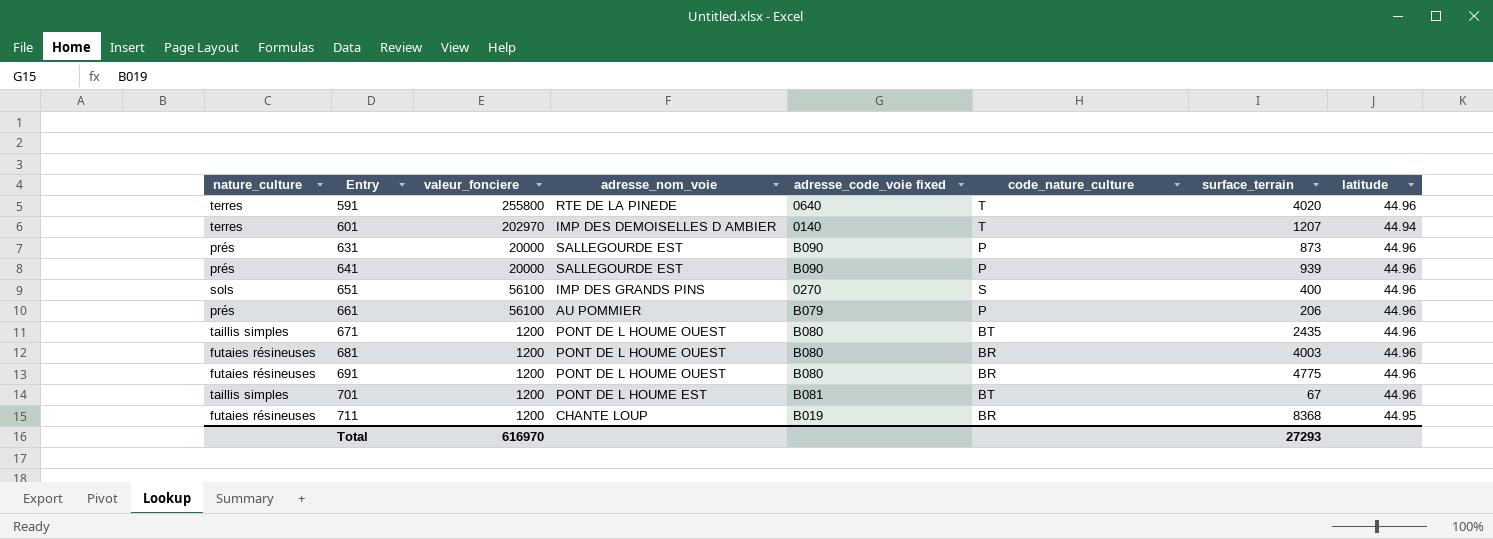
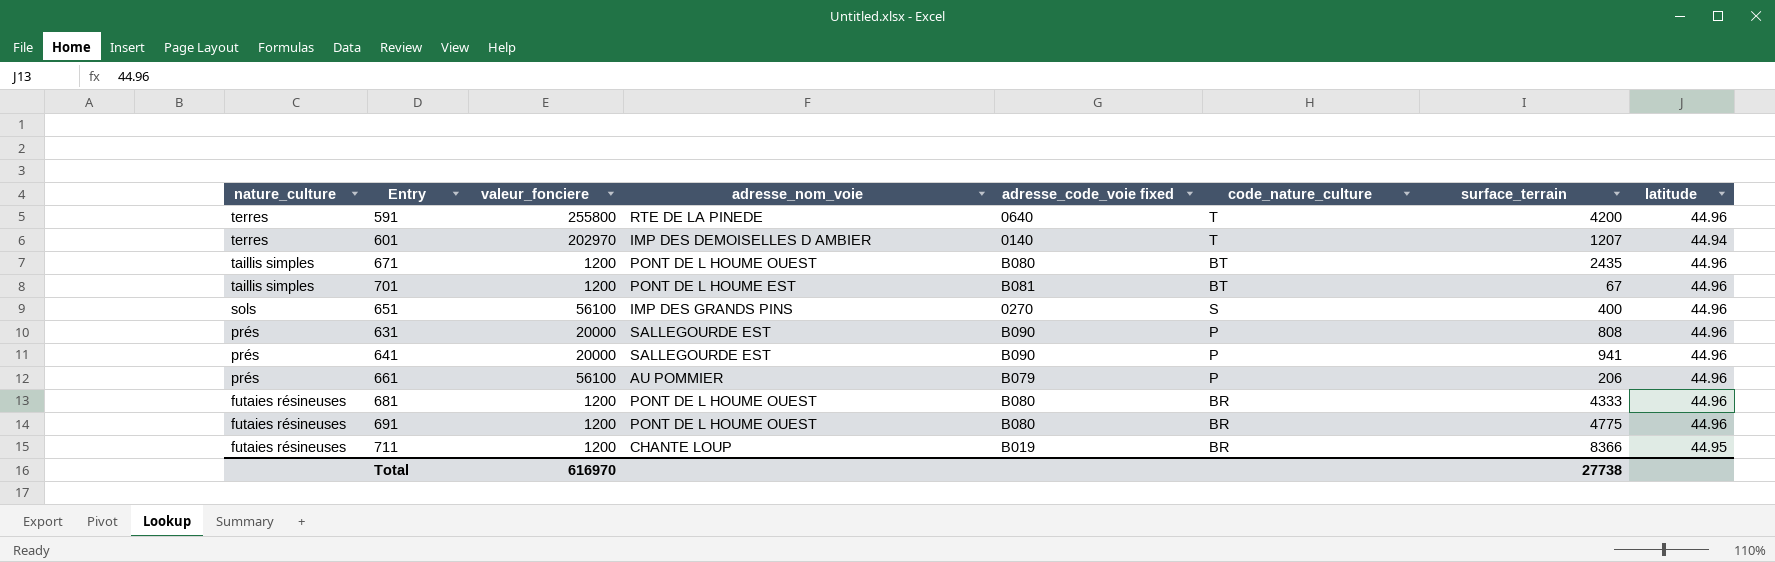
row order: Entry ascending -> nature_culture descending
591 | surface_terrain: 4020 -> 4200
631 | surface_terrain: 873 -> 808
641 | surface_terrain: 939 -> 941
681 | surface_terrain: 4003 -> 4333
711 | surface_terrain: 8368 -> 8366
Total | surface_terrain: 27293 -> 27738

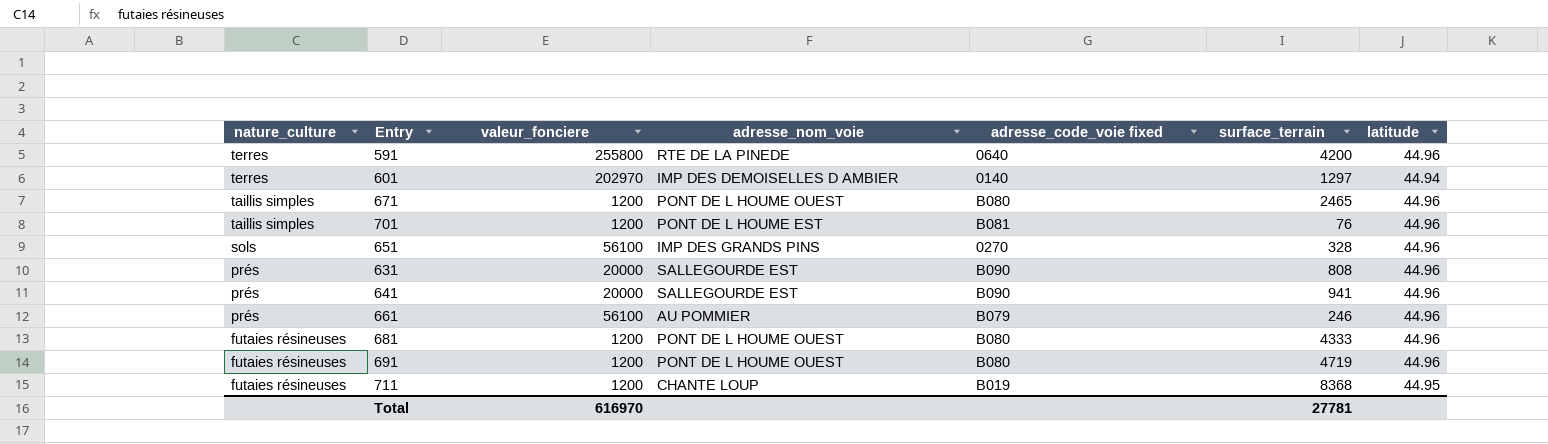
column code_nature_culture | position: 6 -> none
601 | surface_terrain: 1207 -> 1297
671 | surface_terrain: 2435 -> 2465
701 | surface_terrain: 67 -> 76
651 | surface_terrain: 400 -> 328
661 | surface_terrain: 206 -> 246
691 | surface_terrain: 4775 -> 4719
711 | surface_terrain: 8366 -> 8368
Total | surface_terrain: 27738 -> 27781

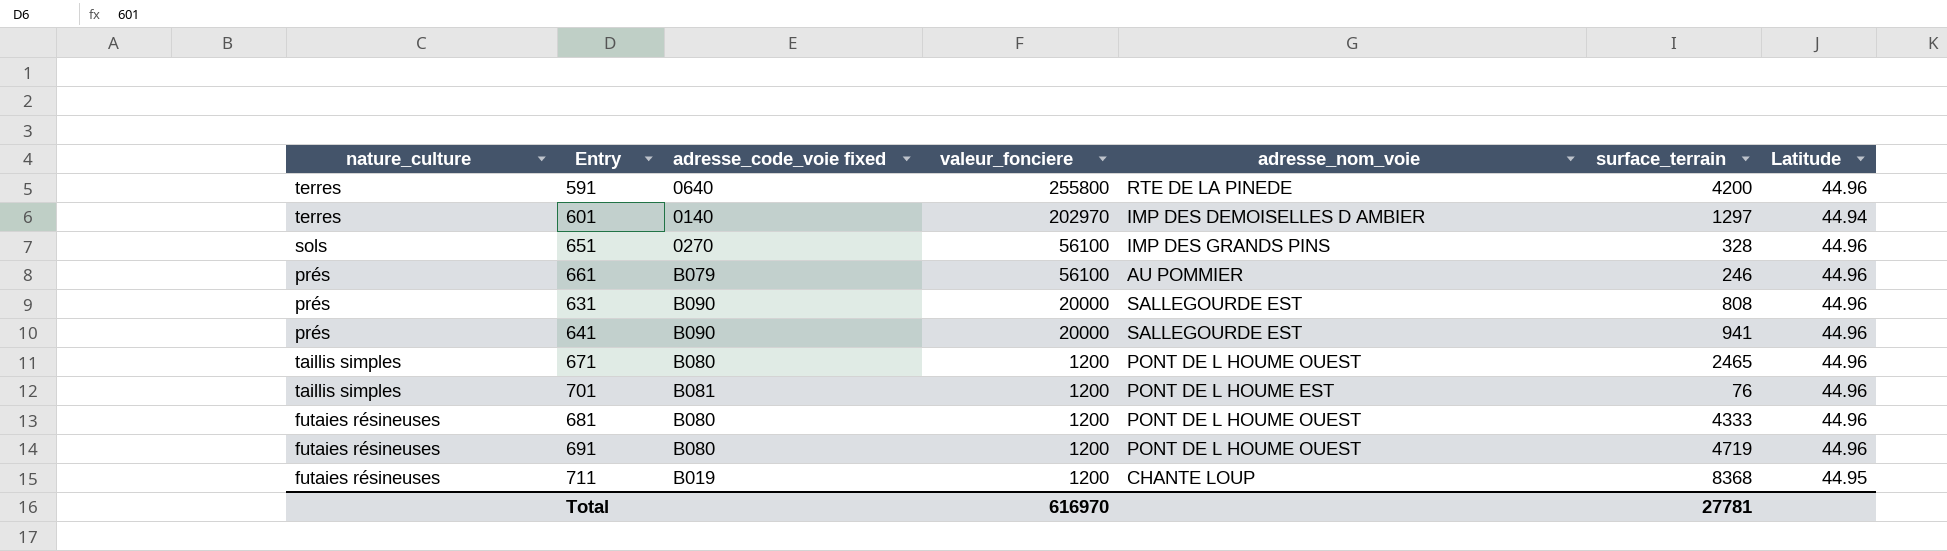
row order: nature_culture descending -> valeur_fonciere descending
column adresse_code_voie fixed | position: 5 -> 3
column name: latitude -> Latitude

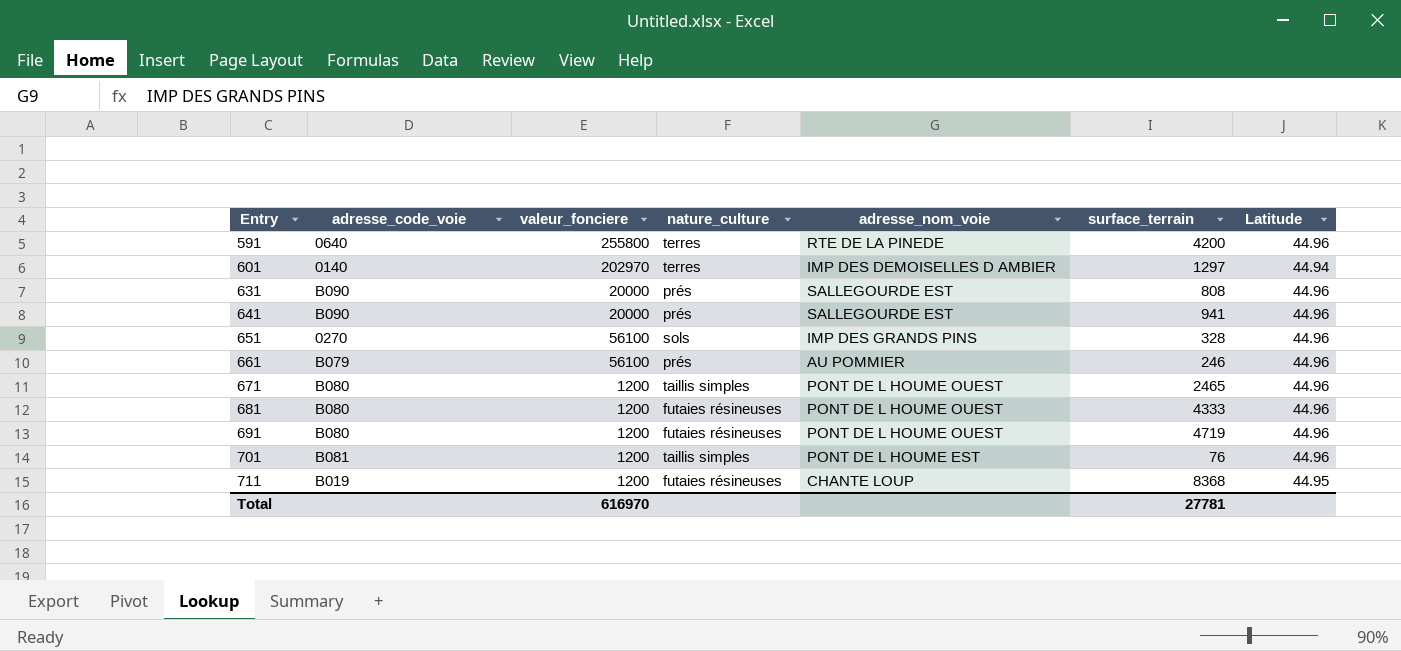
row order: valeur_fonciere descending -> Entry ascending
column name: adresse_code_voie fixed -> adresse_code_voie
column nature_culture | position: 1 -> 4

